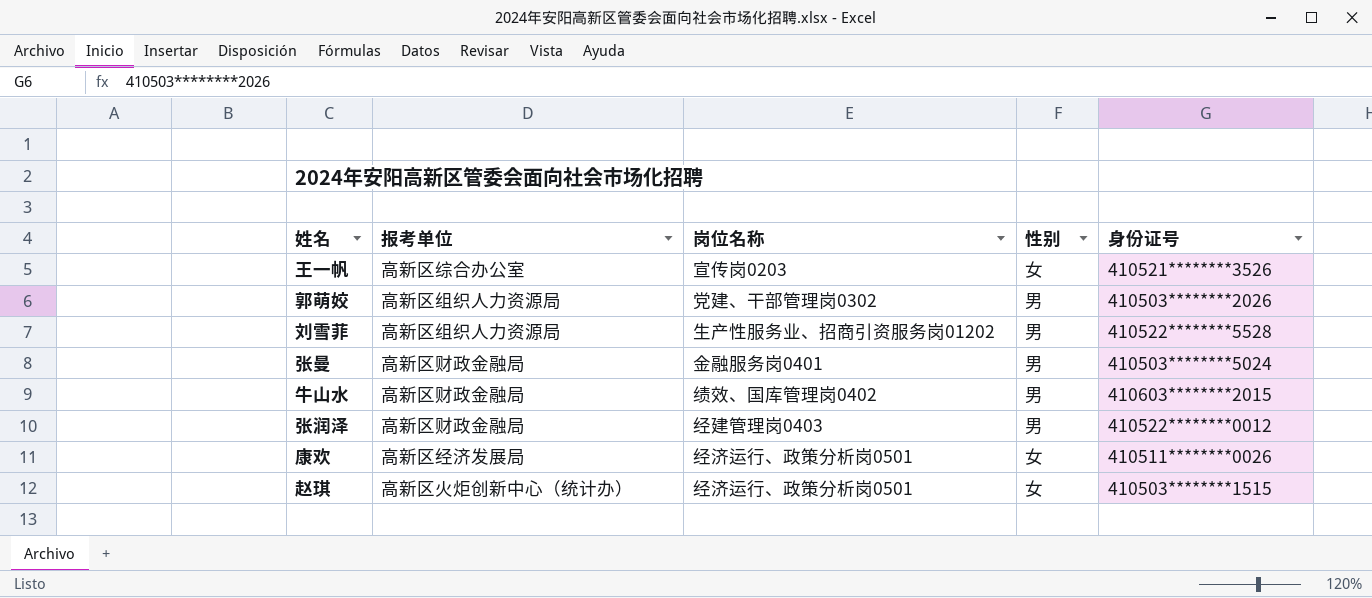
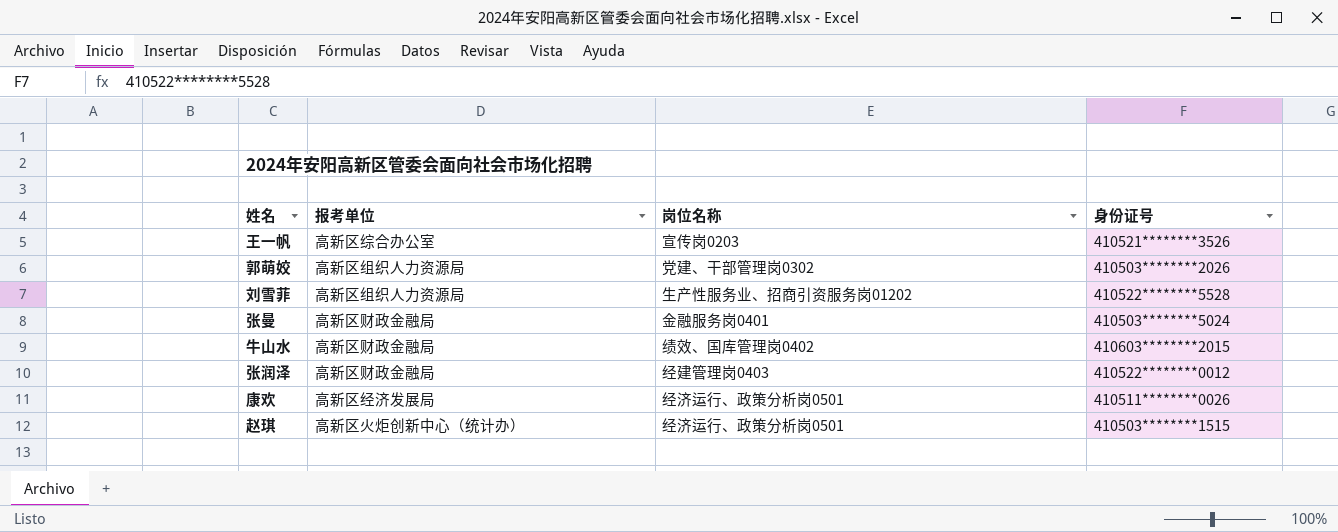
column 性别 | position: 4 -> none

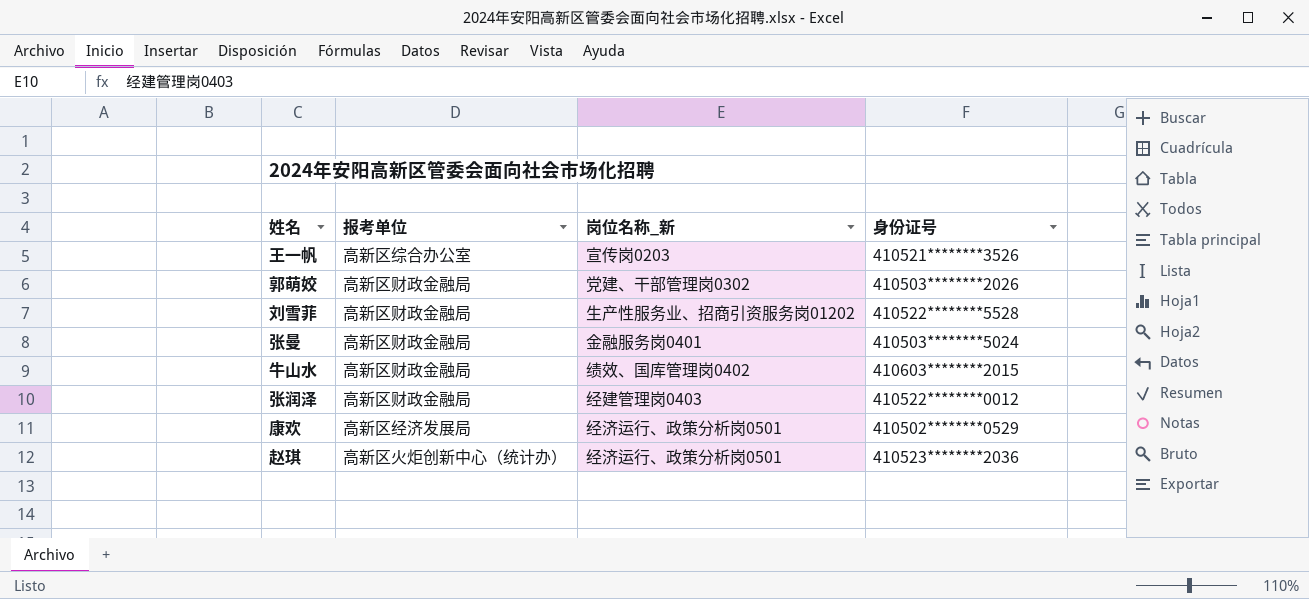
column name: 岗位名称 -> 岗位名称_新
郭萌姣 | 报考单位: 高新区组织人力资源局 -> 高新区财政金融局
刘雪菲 | 报考单位: 高新区组织人力资源局 -> 高新区财政金融局
康欢 | 身份证号: 410511********0026 -> 410502********0529
赵琪 | 身份证号: 410503********1515 -> 410523********2036

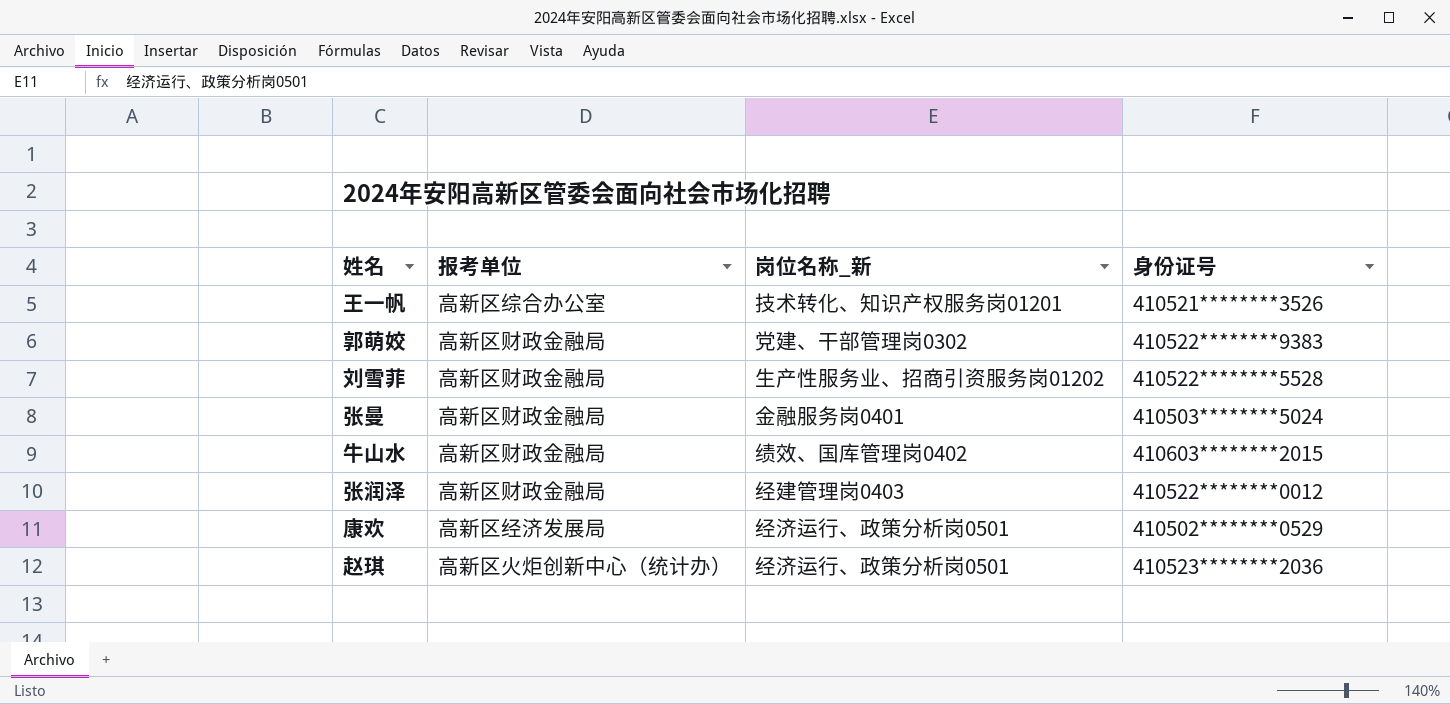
王一帆 | 岗位名称_新: 宣传岗0203 -> 技术转化、知识产权服务岗01201
郭萌姣 | 身份证号: 410503********2026 -> 410522********9383

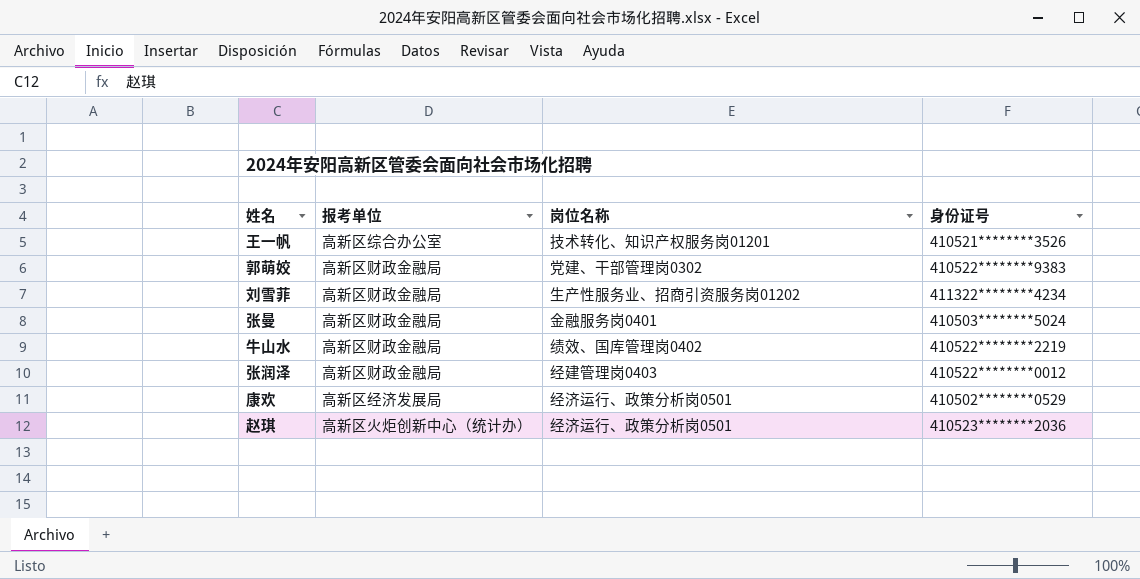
column name: 岗位名称_新 -> 岗位名称
刘雪菲 | 身份证号: 410522********5528 -> 411322********4234
牛山水 | 身份证号: 410603********2015 -> 410522********2219

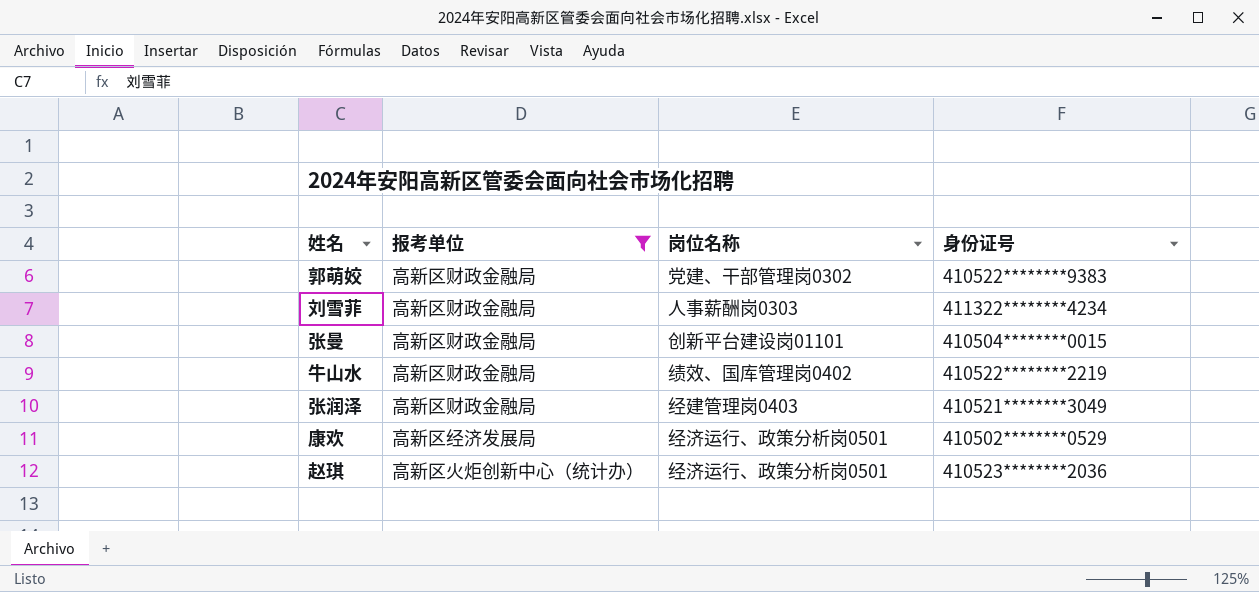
filter: none -> 报考单位 != 高新区综合办公室
刘雪菲 | 岗位名称: 生产性服务业、招商引资服务岗01202 -> 人事薪酬岗0303
张曼 | 岗位名称: 金融服务岗0401 -> 创新平台建设岗01101
张曼 | 身份证号: 410503********5024 -> 410504********0015
张润泽 | 身份证号: 410522********0012 -> 410521********3049

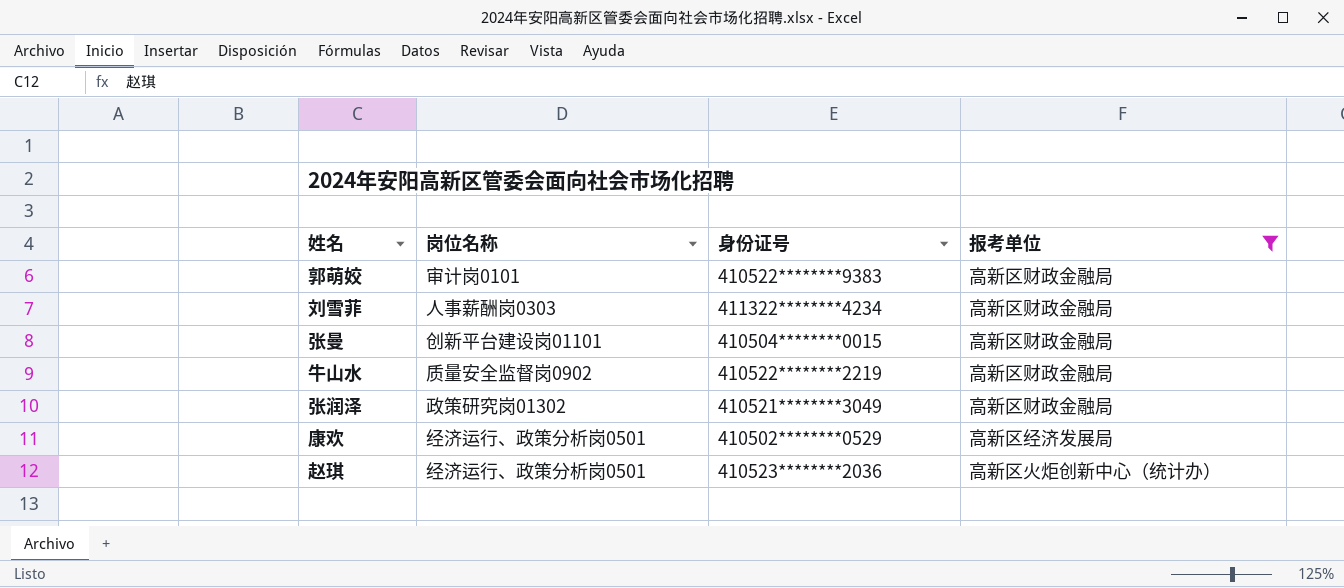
column 报考单位 | position: 2 -> 4
郭萌姣 | 岗位名称: 党建、干部管理岗0302 -> 审计岗0101
牛山水 | 岗位名称: 绩效、国库管理岗0402 -> 质量安全监督岗0902
张润泽 | 岗位名称: 经建管理岗0403 -> 政策研究岗01302

